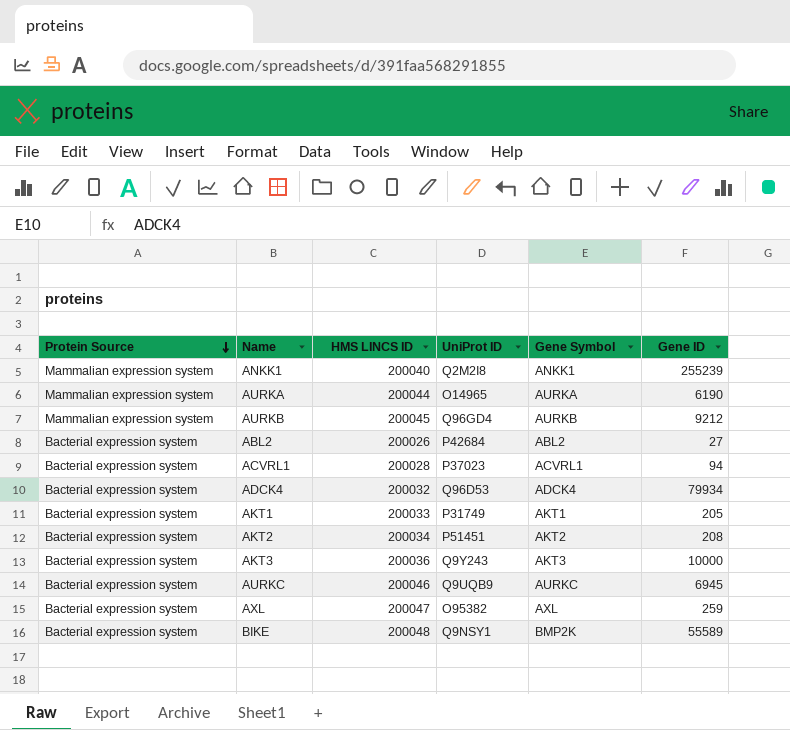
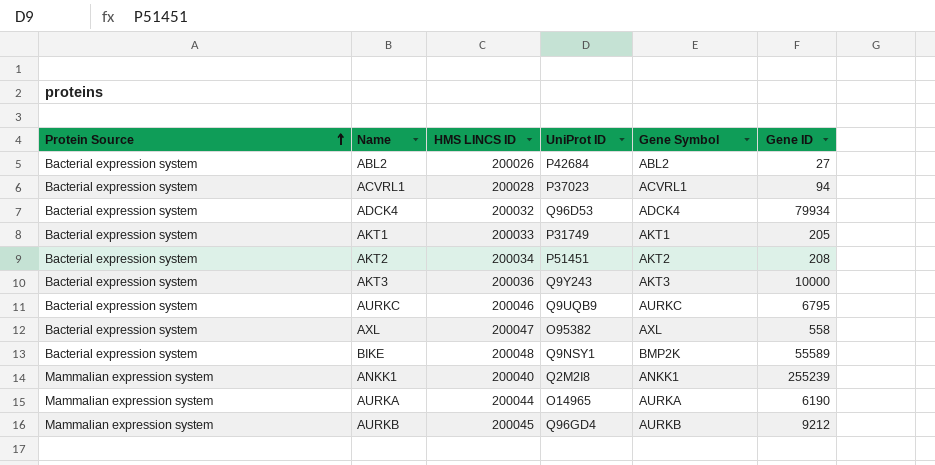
row order: Protein Source descending -> Protein Source ascending
AURKC | Gene ID: 6945 -> 6795
AXL | Gene ID: 259 -> 558

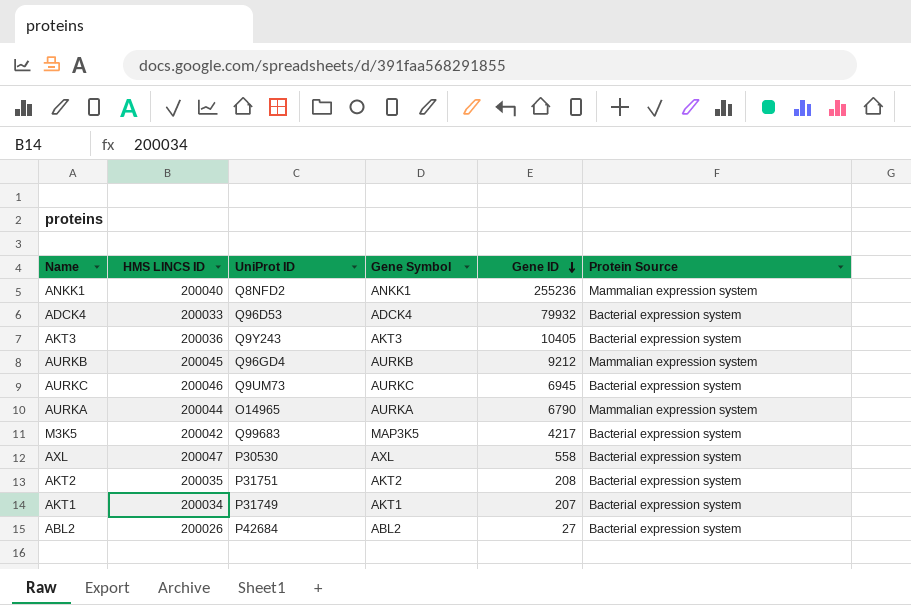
row order: Protein Source ascending -> Gene ID descending
column Protein Source | position: 1 -> 6
row ACVRL1: Bacterial expression system | 200028 | P37023 | ACVRL1 | 94 -> none
row BIKE: Bacterial expression system | 200048 | Q9NSY1 | BMP2K | 55589 -> none
ANKK1 | UniProt ID: Q2M2I8 -> Q8NFD2
ANKK1 | Gene ID: 255239 -> 255236
ADCK4 | HMS LINCS ID: 200032 -> 200033
ADCK4 | Gene ID: 79934 -> 79932
AKT3 | Gene ID: 10000 -> 10405
AURKC | UniProt ID: Q9UQB9 -> Q9UM73
AURKC | Gene ID: 6795 -> 6945
AURKA | Gene ID: 6190 -> 6790
row M3K5: none -> 200042 | Q99683 | MAP3K5 | 4217 | Bacterial expression system
AXL | UniProt ID: O95382 -> P30530
AKT2 | HMS LINCS ID: 200034 -> 200035
AKT2 | UniProt ID: P51451 -> P31751
AKT1 | HMS LINCS ID: 200033 -> 200034
AKT1 | Gene ID: 205 -> 207

